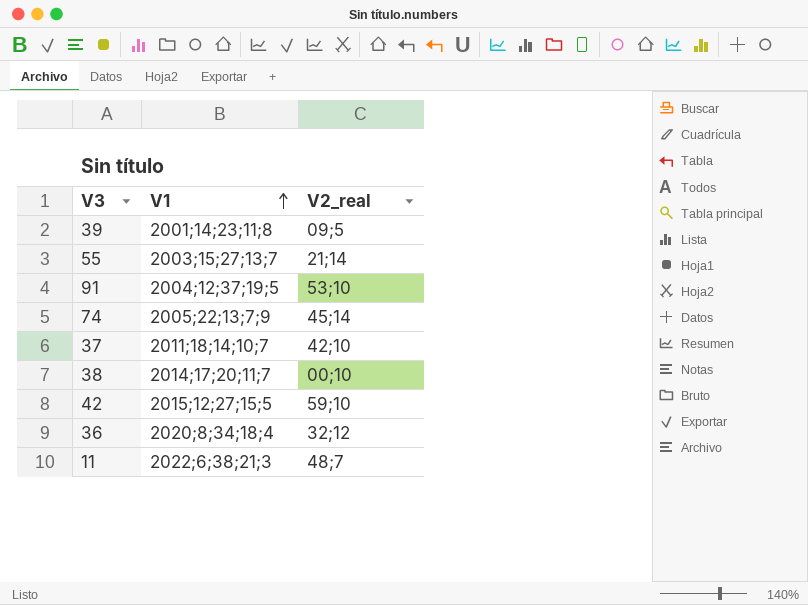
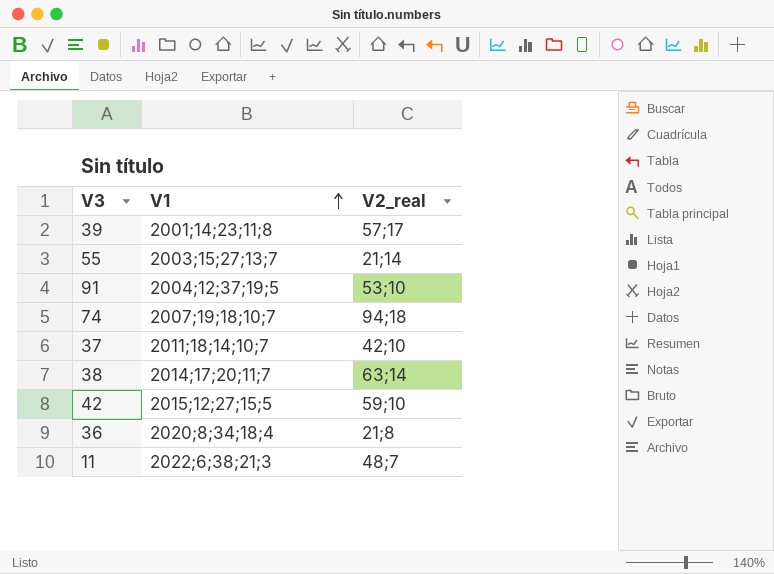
39 | V2_real: 09;5 -> 57;17
74 | V1: 2005;22;13;7;9 -> 2007;19;18;10;7
74 | V2_real: 45;14 -> 94;18
38 | V2_real: 00;10 -> 63;14
36 | V2_real: 32;12 -> 21;8

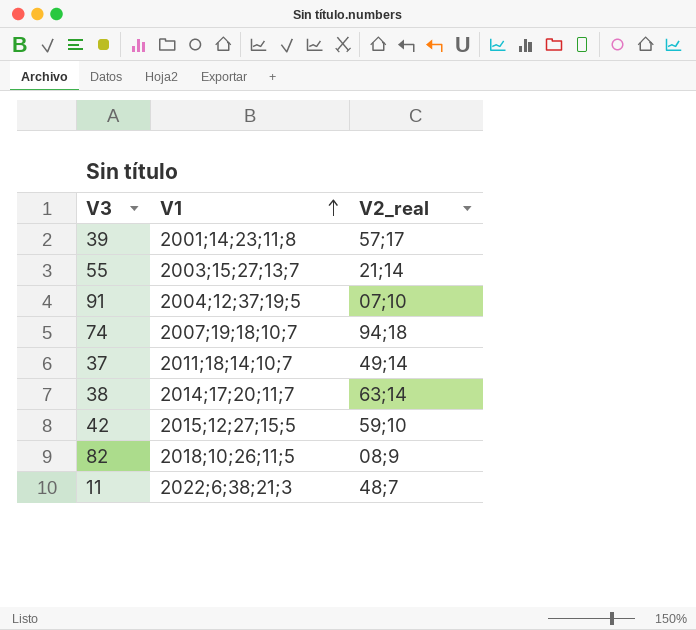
row 36: 2020;8;34;18;4 | 21;8 -> none
91 | V2_real: 53;10 -> 07;10
37 | V2_real: 42;10 -> 49;14
row 82: none -> 2018;10;26;11;5 | 08;9

